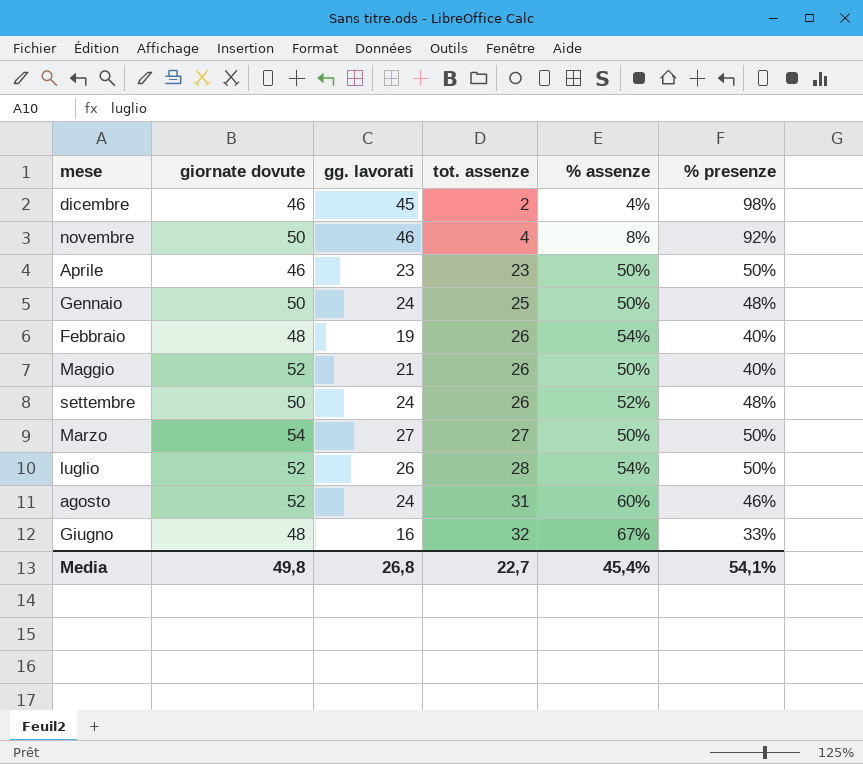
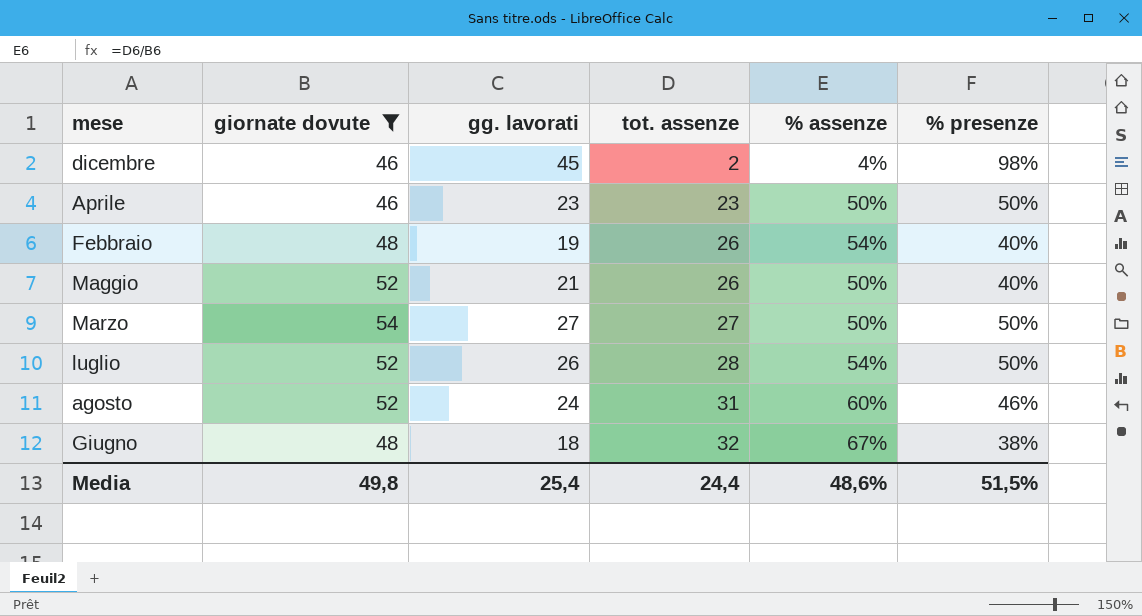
filter: none -> giornate dovute != 50
Giugno | gg. lavorati: 16 -> 18
Giugno | % presenze: 33% -> 38%
Media | gg. lavorati: 26,8 -> 25,4
Media | tot. assenze: 22,7 -> 24,4
Media | % assenze: 45,4% -> 48,6%
Media | % presenze: 54,1% -> 51,5%

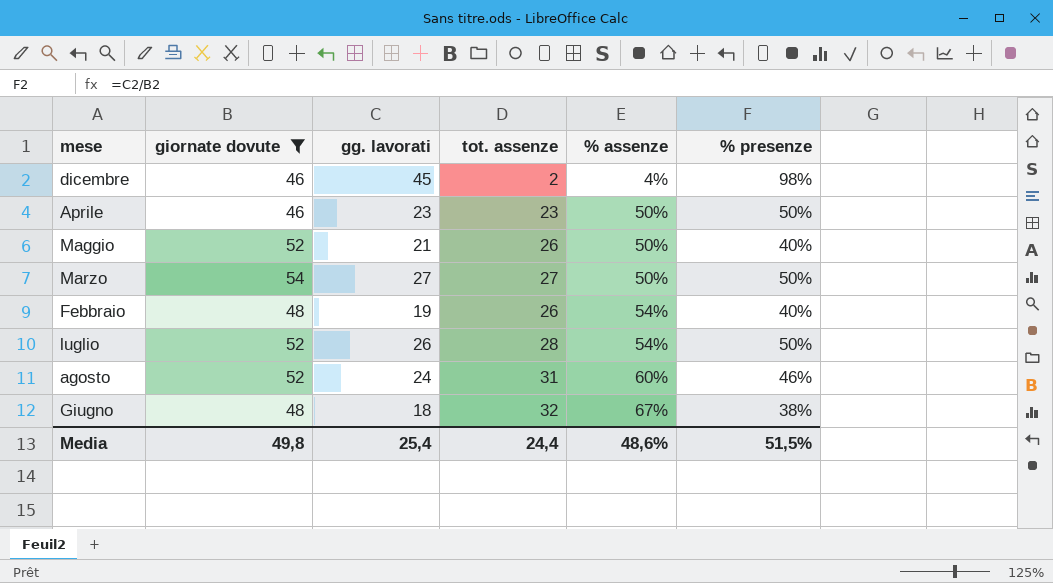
row order: tot. assenze ascending -> % assenze ascending

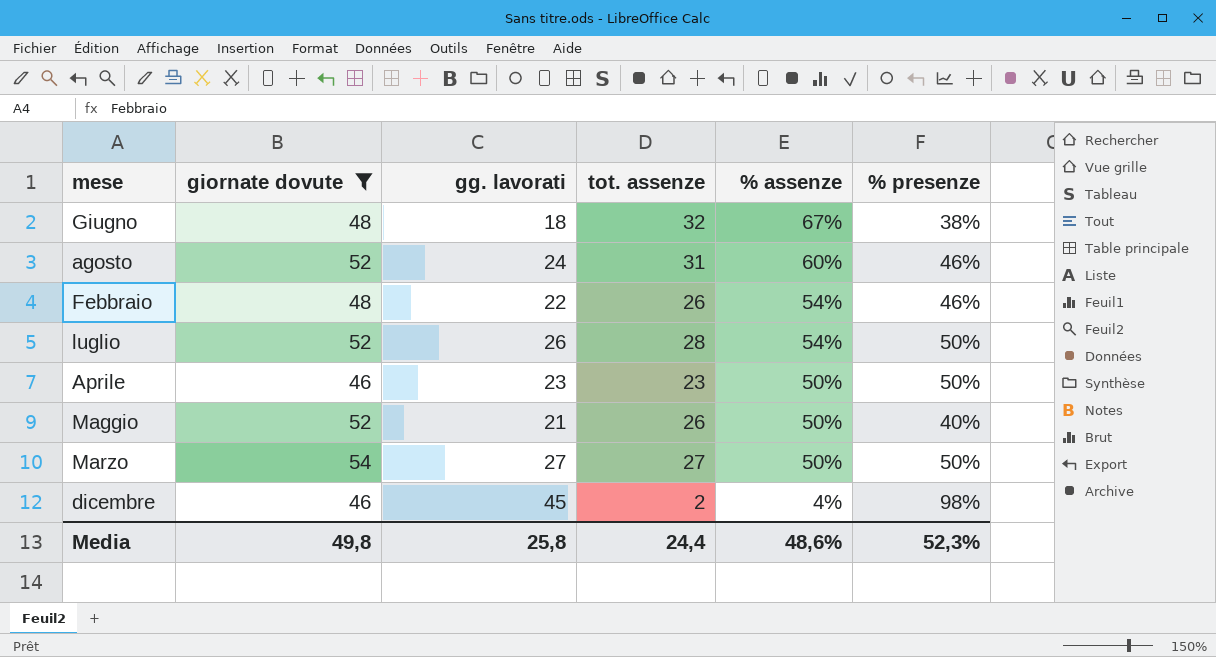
row order: % assenze ascending -> % assenze descending
Febbraio | gg. lavorati: 19 -> 22
Febbraio | % presenze: 40% -> 46%
Media | gg. lavorati: 25,4 -> 25,8
Media | % presenze: 51,5% -> 52,3%

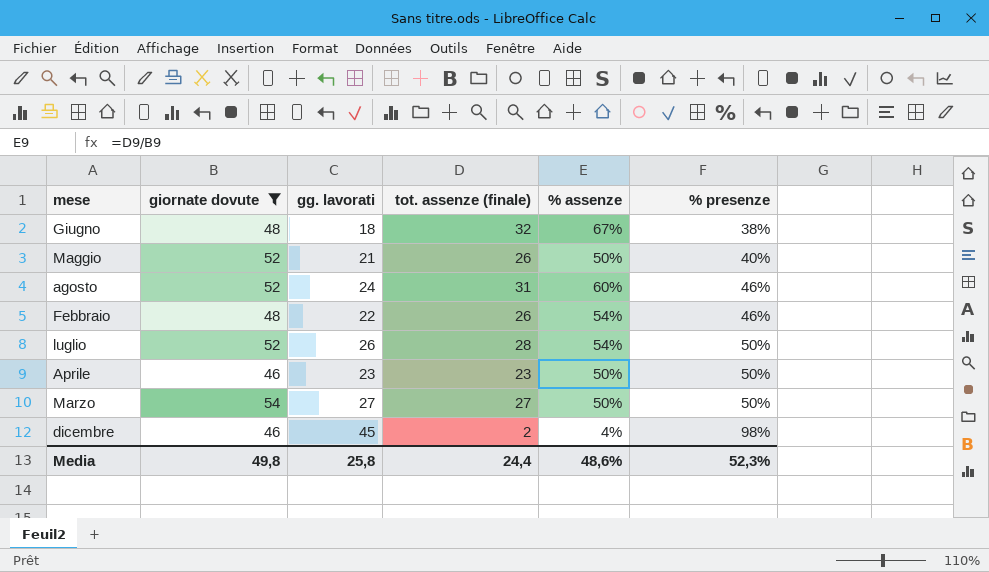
row order: % assenze descending -> % presenze ascending
column name: tot. assenze -> tot. assenze (finale)

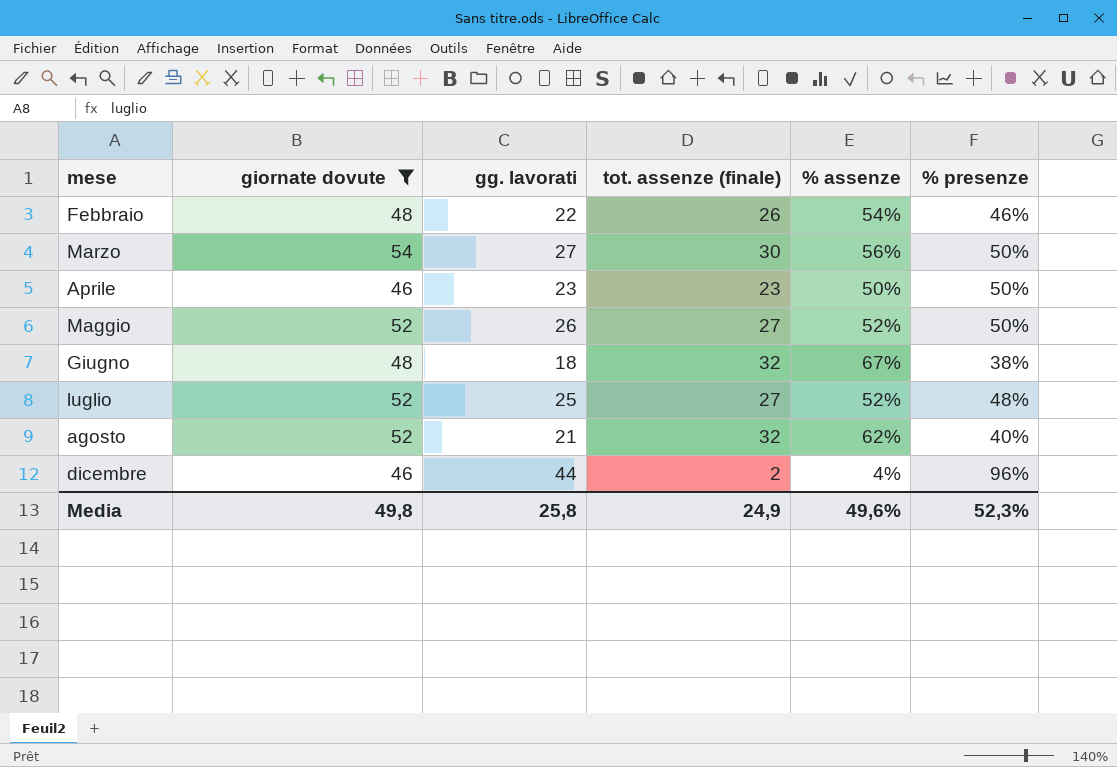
row order: % presenze ascending -> mese ascending
Marzo | tot. assenze (finale): 27 -> 30
Marzo | % assenze: 50% -> 56%
Maggio | gg. lavorati: 21 -> 26
Maggio | tot. assenze (finale): 26 -> 27
Maggio | % assenze: 50% -> 52%
Maggio | % presenze: 40% -> 50%
luglio | gg. lavorati: 26 -> 25
luglio | tot. assenze (finale): 28 -> 27
luglio | % assenze: 54% -> 52%
luglio | % presenze: 50% -> 48%
agosto | gg. lavorati: 24 -> 21
agosto | tot. assenze (finale): 31 -> 32
agosto | % assenze: 60% -> 62%
agosto | % presenze: 46% -> 40%
dicembre | gg. lavorati: 45 -> 44
dicembre | % presenze: 98% -> 96%
Media | tot. assenze (finale): 24,4 -> 24,9
Media | % assenze: 48,6% -> 49,6%

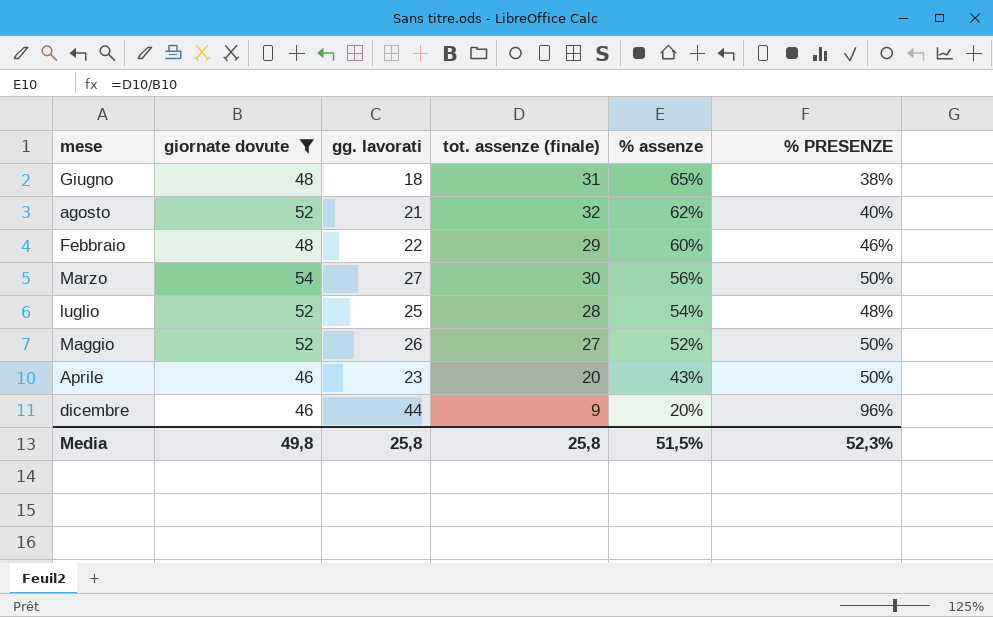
row order: mese ascending -> % assenze descending
column name: % presenze -> % PRESENZE
Giugno | tot. assenze (finale): 32 -> 31
Giugno | % assenze: 67% -> 65%
Febbraio | tot. assenze (finale): 26 -> 29
Febbraio | % assenze: 54% -> 60%
luglio | tot. assenze (finale): 27 -> 28
luglio | % assenze: 52% -> 54%
Aprile | tot. assenze (finale): 23 -> 20
Aprile | % assenze: 50% -> 43%
dicembre | tot. assenze (finale): 2 -> 9
dicembre | % assenze: 4% -> 20%
Media | tot. assenze (finale): 24,9 -> 25,8
Media | % assenze: 49,6% -> 51,5%

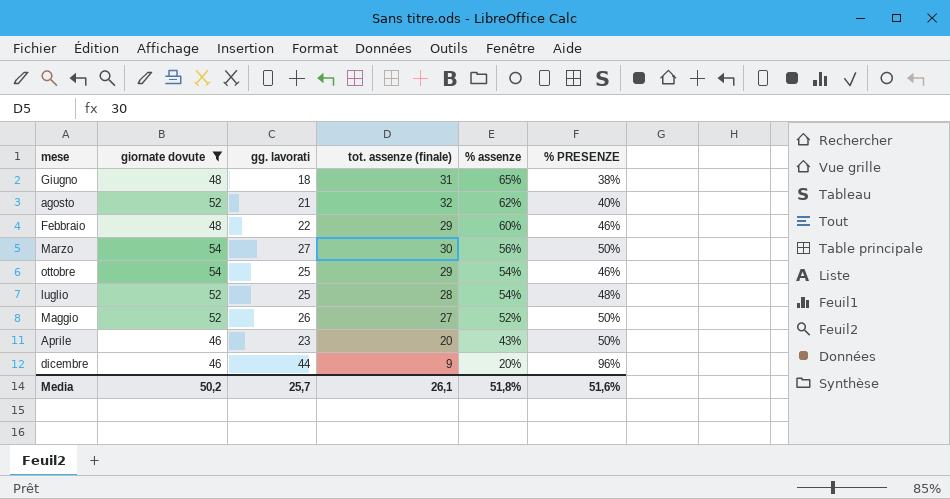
row ottobre: none -> 54 | 25 | 29 | 54% | 46%
Media | giornate dovute: 49,8 -> 50,2
Media | gg. lavorati: 25,8 -> 25,7
Media | tot. assenze (finale): 25,8 -> 26,1
Media | % assenze: 51,5% -> 51,8%
Media | % PRESENZE: 52,3% -> 51,6%

